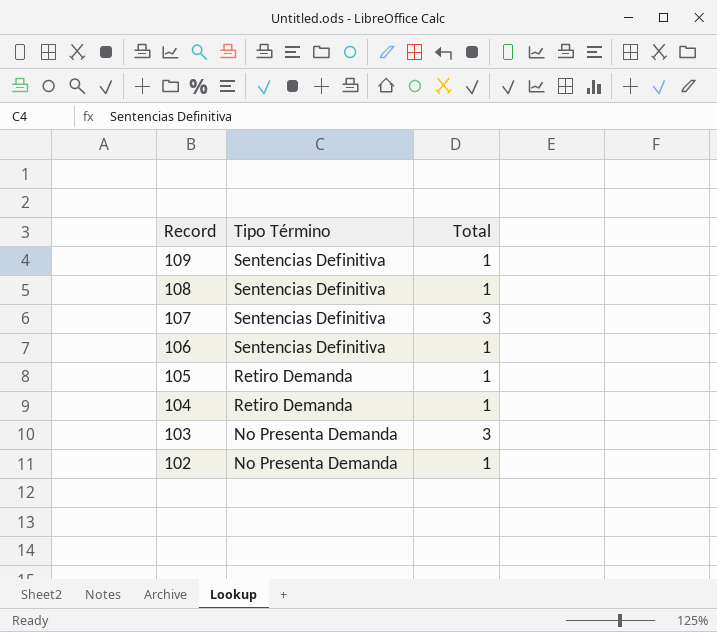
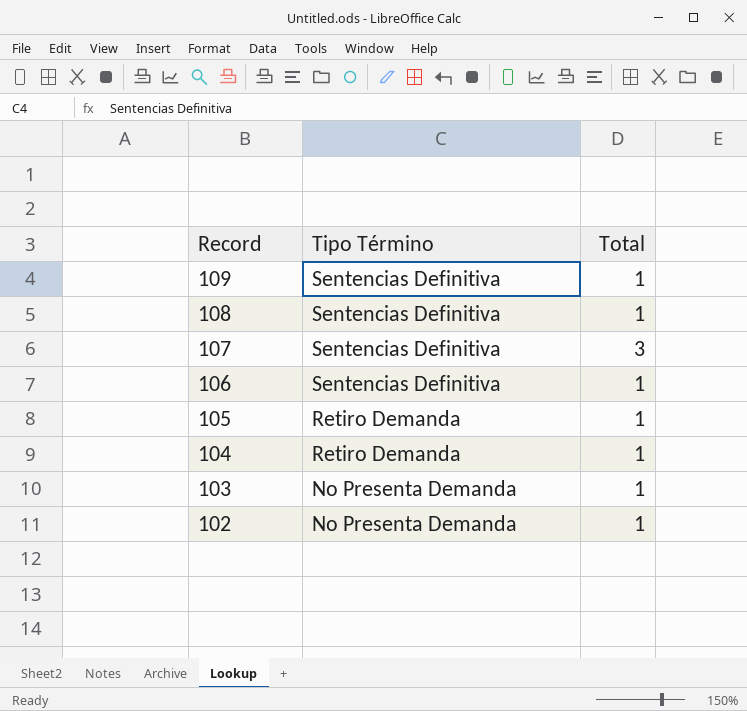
103 | Total: 3 -> 1

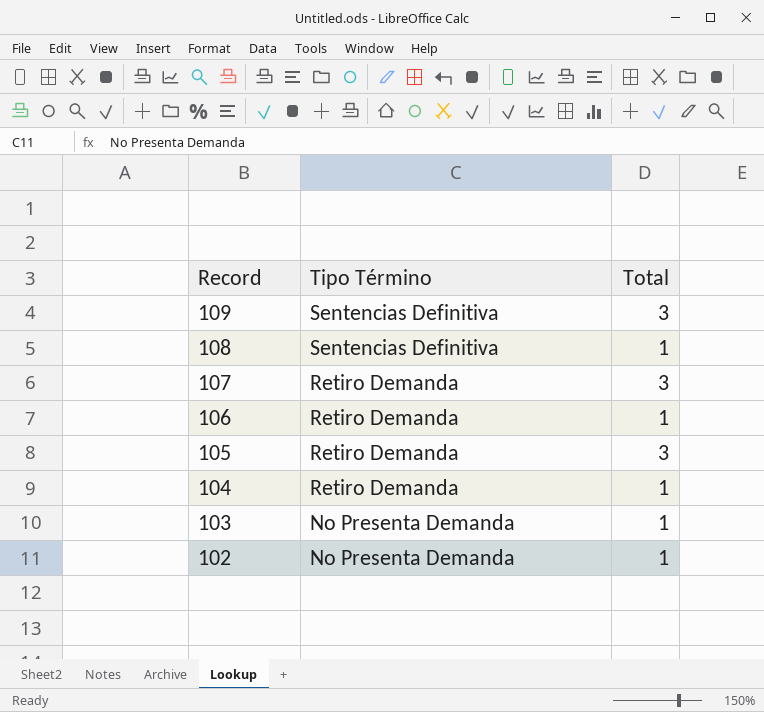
109 | Total: 1 -> 3
107 | Tipo Término: Sentencias Definitiva -> Retiro Demanda
106 | Tipo Término: Sentencias Definitiva -> Retiro Demanda
105 | Total: 1 -> 3

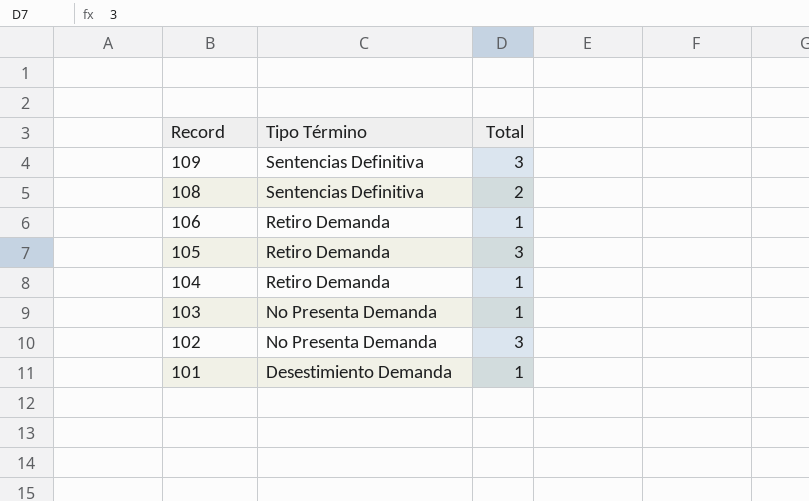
row 107: Retiro Demanda | 3 -> none
108 | Total: 1 -> 2
102 | Total: 1 -> 3
row 101: none -> Desestimiento Demanda | 1

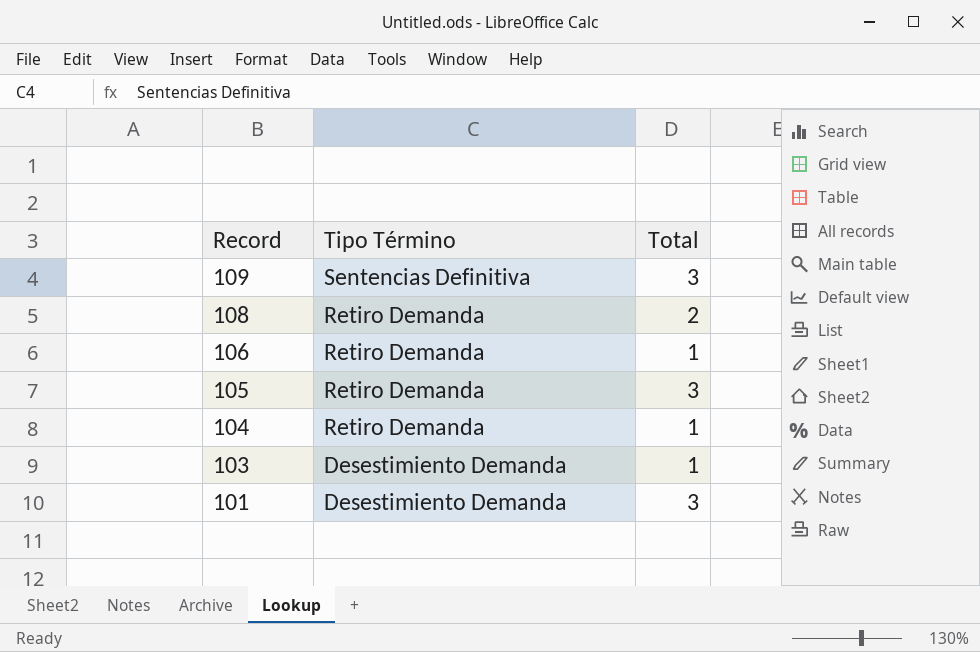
row 102: No Presenta Demanda | 3 -> none
108 | Tipo Término: Sentencias Definitiva -> Retiro Demanda
103 | Tipo Término: No Presenta Demanda -> Desestimiento Demanda
101 | Total: 1 -> 3

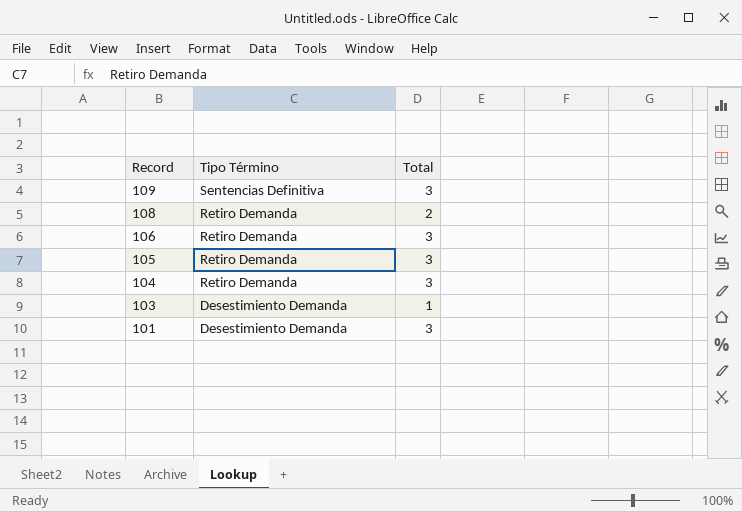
106 | Total: 1 -> 3
104 | Total: 1 -> 3

